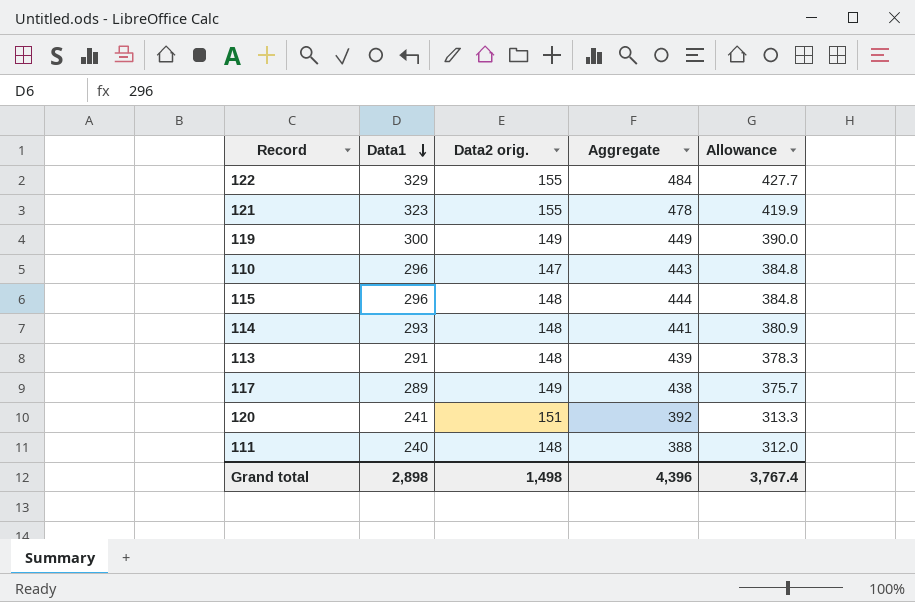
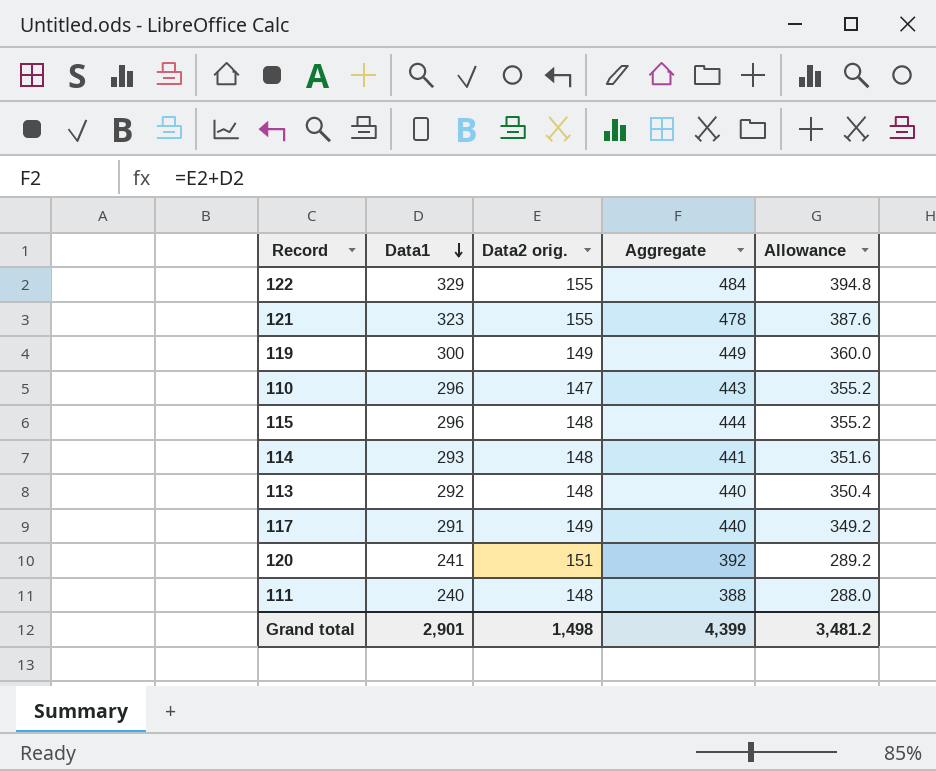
column Allowance | formula: [Data1] * 1.3 -> [Data1] * 1.2
113 | Data1: 291 -> 292
113 | Aggregate: 439 -> 440
117 | Data1: 289 -> 291
117 | Aggregate: 438 -> 440
Grand total | Data1: 2,898 -> 2,901
Grand total | Aggregate: 4,396 -> 4,399
Grand total | Allowance: 3,767.4 -> 3,481.2

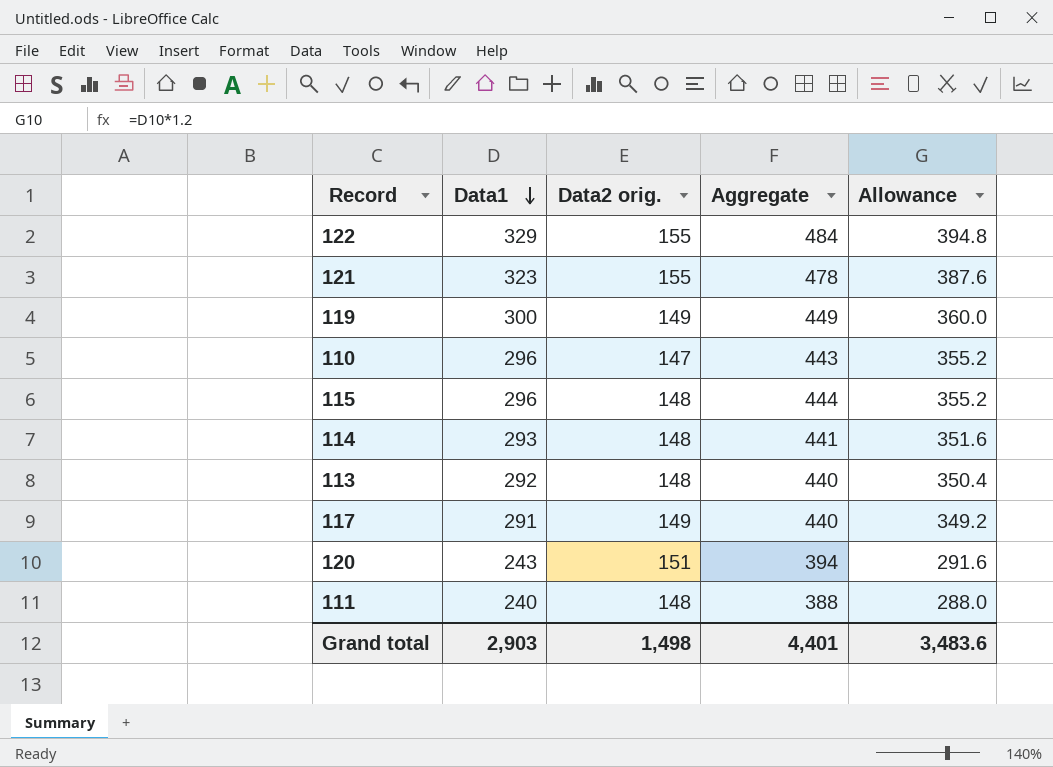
120 | Data1: 241 -> 243
120 | Aggregate: 392 -> 394
120 | Allowance: 289.2 -> 291.6
Grand total | Data1: 2,901 -> 2,903
Grand total | Aggregate: 4,399 -> 4,401
Grand total | Allowance: 3,481.2 -> 3,483.6

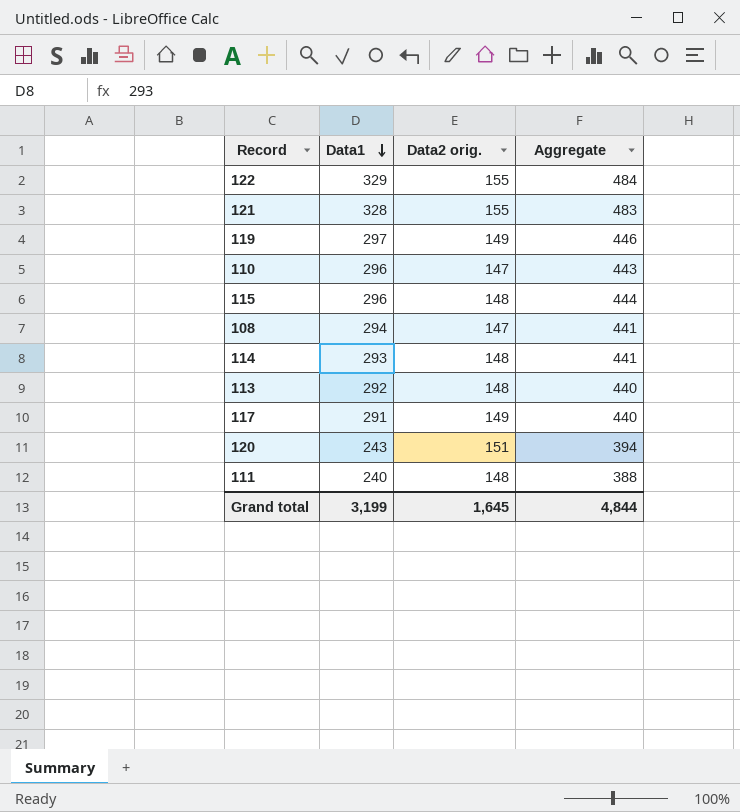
column Allowance | formula: [Data1] * 1.2 -> none
121 | Data1: 323 -> 328
121 | Aggregate: 478 -> 483
119 | Data1: 300 -> 297
119 | Aggregate: 449 -> 446
row 108: none -> 294 | 147 | 441
Grand total | Data1: 2,903 -> 3,199
Grand total | Data2 orig.: 1,498 -> 1,645
Grand total | Aggregate: 4,401 -> 4,844

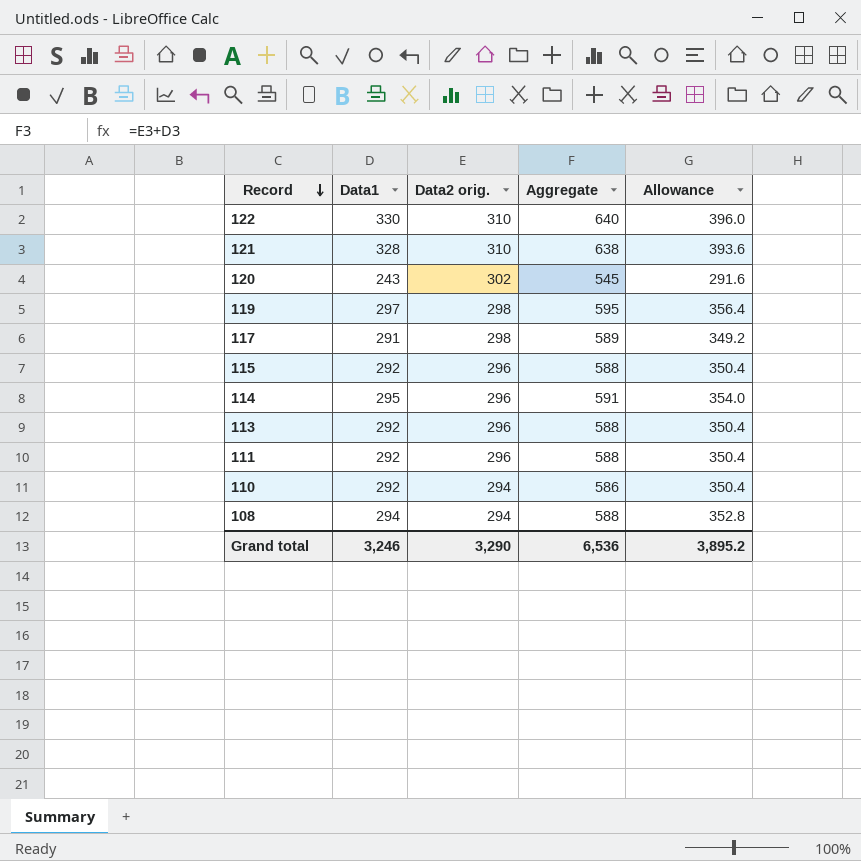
row order: Data1 descending -> Record descending
column Allowance | formula: none -> [Data1] * 1.2
122 | Data1: 329 -> 330
122 | Data2 orig.: 155 -> 310
122 | Aggregate: 484 -> 640
121 | Data2 orig.: 155 -> 310
121 | Aggregate: 483 -> 638
120 | Data2 orig.: 151 -> 302
120 | Aggregate: 394 -> 545
119 | Data2 orig.: 149 -> 298
119 | Aggregate: 446 -> 595
117 | Data2 orig.: 149 -> 298
117 | Aggregate: 440 -> 589
115 | Data1: 296 -> 292
115 | Data2 orig.: 148 -> 296
115 | Aggregate: 444 -> 588
114 | Data1: 293 -> 295
114 | Data2 orig.: 148 -> 296
114 | Aggregate: 441 -> 591
113 | Data2 orig.: 148 -> 296
113 | Aggregate: 440 -> 588
111 | Data1: 240 -> 292
111 | Data2 orig.: 148 -> 296
111 | Aggregate: 388 -> 588
110 | Data1: 296 -> 292
110 | Data2 orig.: 147 -> 294
110 | Aggregate: 443 -> 586
108 | Data2 orig.: 147 -> 294
108 | Aggregate: 441 -> 588
Grand total | Data1: 3,199 -> 3,246
Grand total | Data2 orig.: 1,645 -> 3,290
Grand total | Aggregate: 4,844 -> 6,536

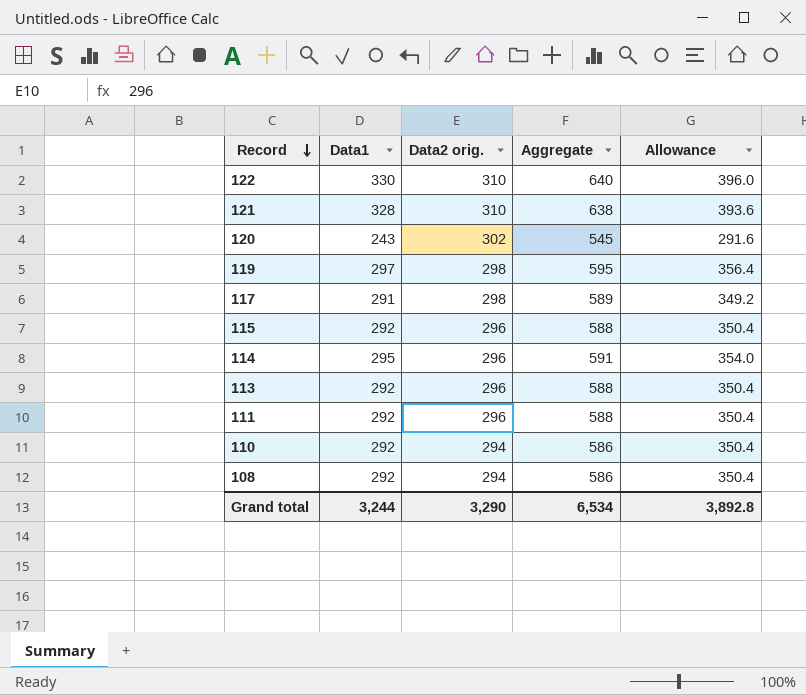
108 | Data1: 294 -> 292
108 | Aggregate: 588 -> 586
108 | Allowance: 352.8 -> 350.4
Grand total | Data1: 3,246 -> 3,244
Grand total | Aggregate: 6,536 -> 6,534
Grand total | Allowance: 3,895.2 -> 3,892.8

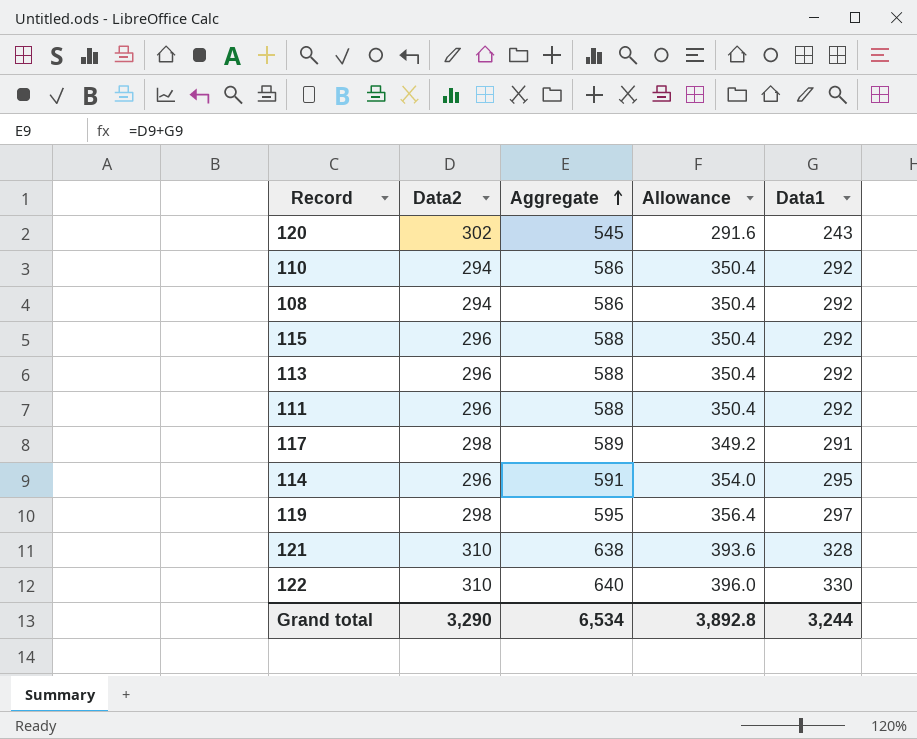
row order: Record descending -> Aggregate ascending
column name: Data2 orig. -> Data2
column Data1 | position: 2 -> 5

